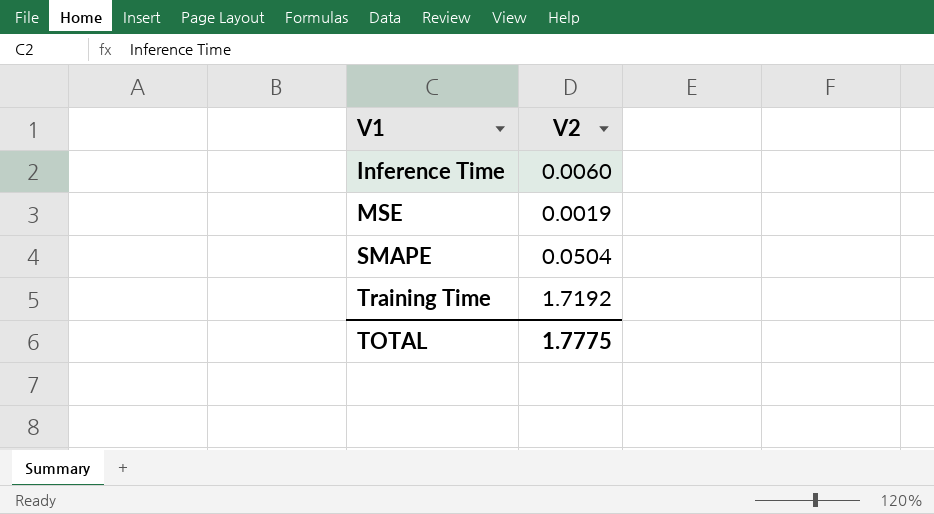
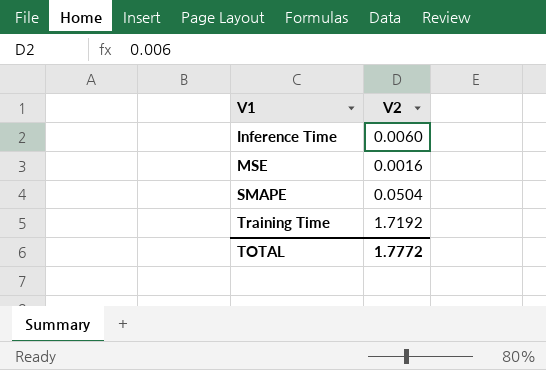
MSE | V2: 0.0019 -> 0.0016
TOTAL | V2: 1.7775 -> 1.7772

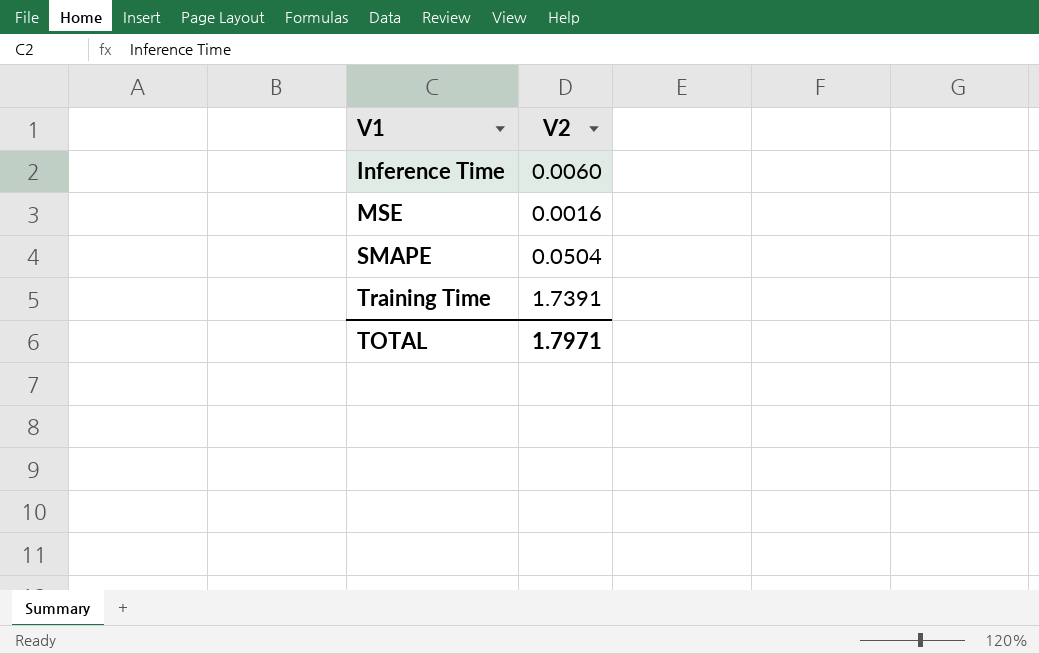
Training Time | V2: 1.7192 -> 1.7391
TOTAL | V2: 1.7772 -> 1.7971

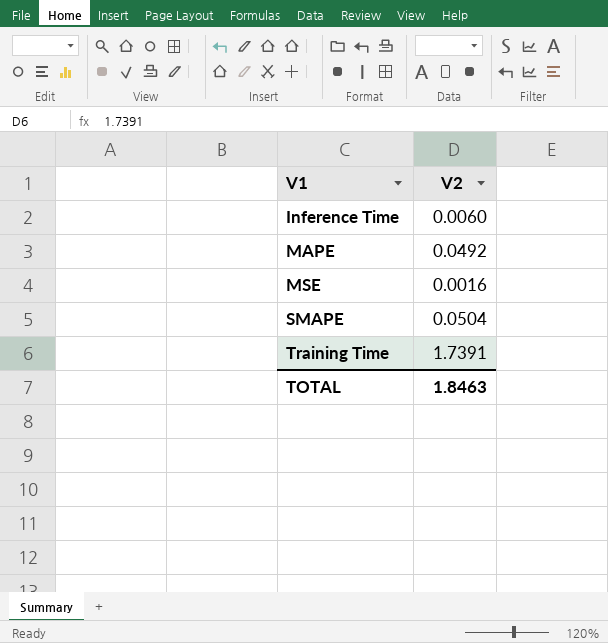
row MAPE: none -> 0.0492
TOTAL | V2: 1.7971 -> 1.8463

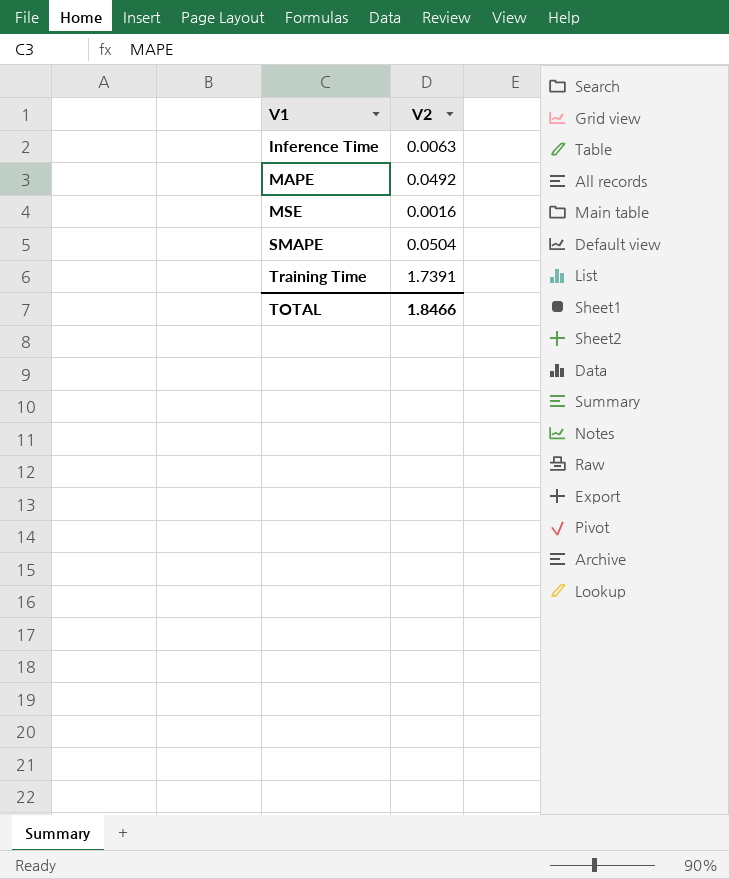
Inference Time | V2: 0.0060 -> 0.0063
TOTAL | V2: 1.8463 -> 1.8466

